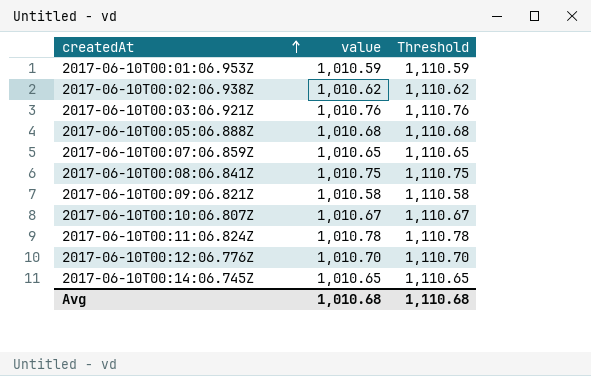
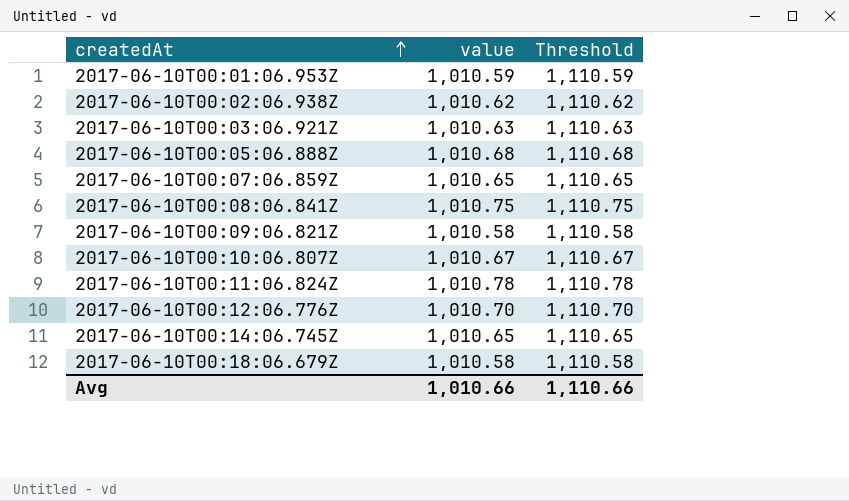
2017-06-10T00:03:06.921Z | value: 1,010.76 -> 1,010.63
2017-06-10T00:03:06.921Z | Threshold: 1,110.76 -> 1,110.63
row 2017-06-10T00:18:06.679Z: none -> 1,010.58 | 1,110.58
Avg | value: 1,010.68 -> 1,010.66
Avg | Threshold: 1,110.68 -> 1,110.66

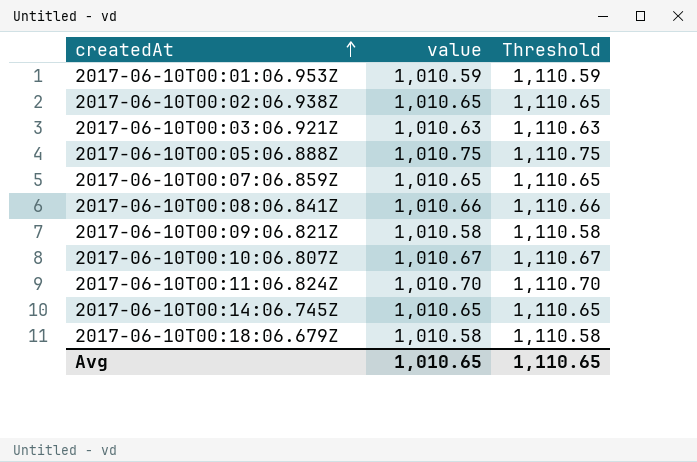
row 2017-06-10T00:12:06.776Z: 1,010.70 | 1,110.70 -> none
2017-06-10T00:02:06.938Z | value: 1,010.62 -> 1,010.65
2017-06-10T00:02:06.938Z | Threshold: 1,110.62 -> 1,110.65
2017-06-10T00:05:06.888Z | value: 1,010.68 -> 1,010.75
2017-06-10T00:05:06.888Z | Threshold: 1,110.68 -> 1,110.75
2017-06-10T00:08:06.841Z | value: 1,010.75 -> 1,010.66
2017-06-10T00:08:06.841Z | Threshold: 1,110.75 -> 1,110.66
2017-06-10T00:11:06.824Z | value: 1,010.78 -> 1,010.70
2017-06-10T00:11:06.824Z | Threshold: 1,110.78 -> 1,110.70
Avg | value: 1,010.66 -> 1,010.65
Avg | Threshold: 1,110.66 -> 1,110.65

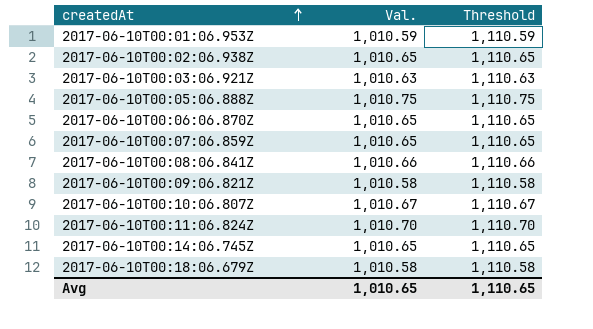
column name: value -> Val.
row 2017-06-10T00:06:06.870Z: none -> 1,010.65 | 1,110.65

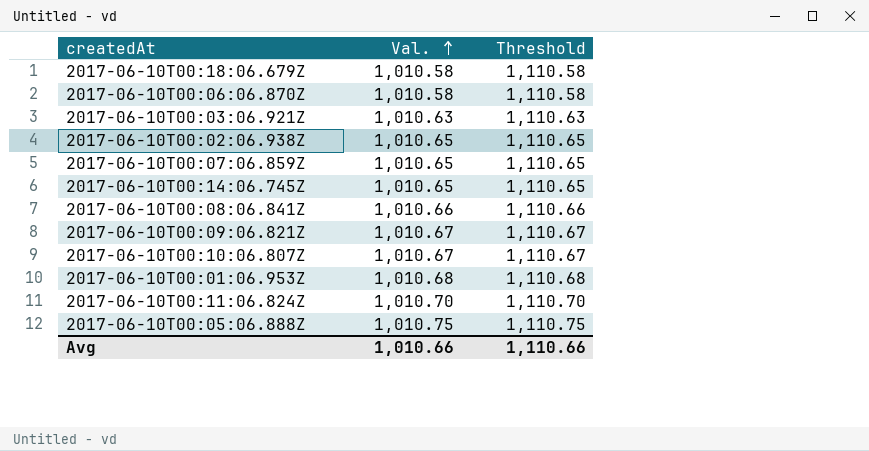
row order: createdAt ascending -> Val. ascending
2017-06-10T00:06:06.870Z | Val.: 1,010.65 -> 1,010.58
2017-06-10T00:06:06.870Z | Threshold: 1,110.65 -> 1,110.58
2017-06-10T00:09:06.821Z | Val.: 1,010.58 -> 1,010.67
2017-06-10T00:09:06.821Z | Threshold: 1,110.58 -> 1,110.67
2017-06-10T00:01:06.953Z | Val.: 1,010.59 -> 1,010.68
2017-06-10T00:01:06.953Z | Threshold: 1,110.59 -> 1,110.68
Avg | Val.: 1,010.65 -> 1,010.66
Avg | Threshold: 1,110.65 -> 1,110.66

